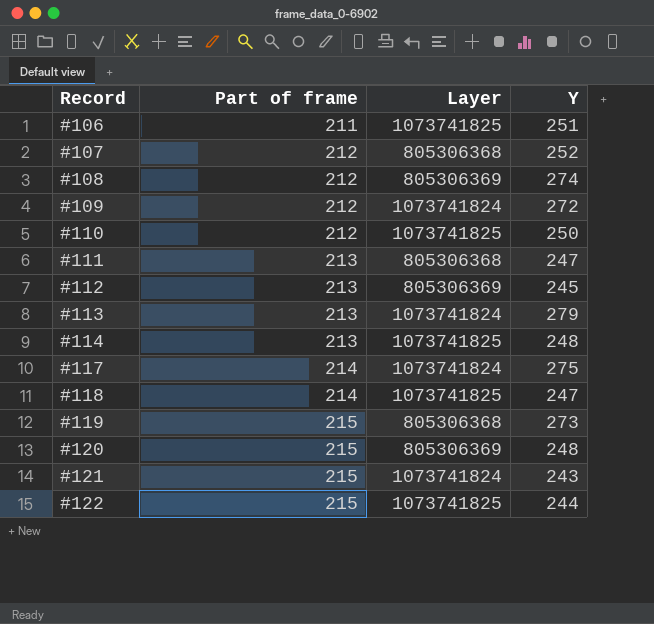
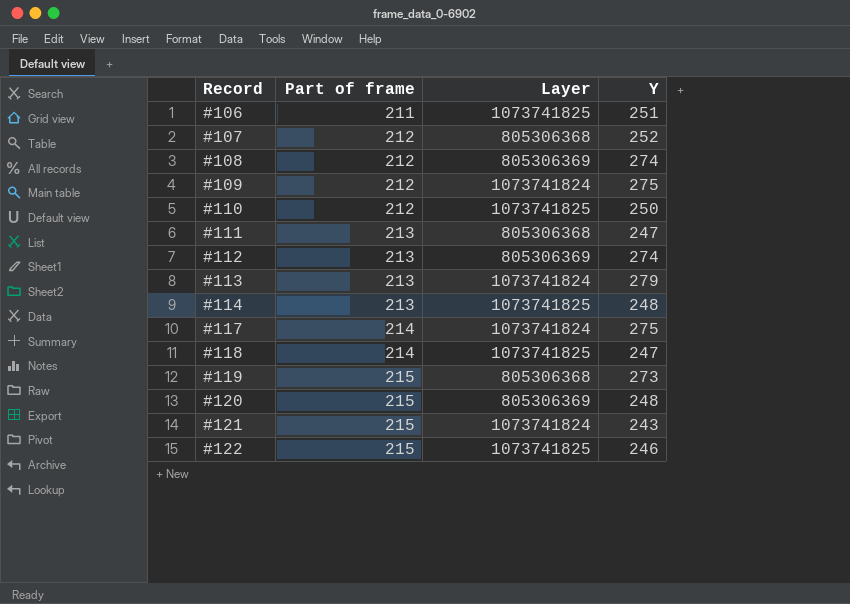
#109 | Y: 272 -> 275
#112 | Y: 245 -> 274
#122 | Y: 244 -> 246

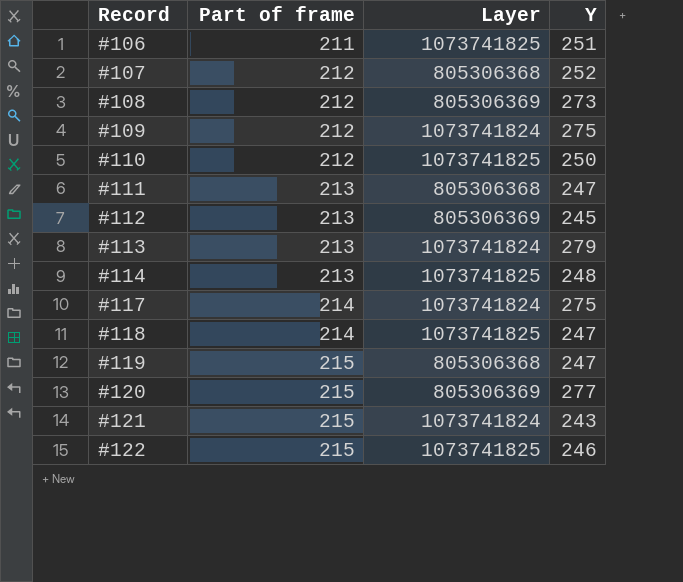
#108 | Y: 274 -> 273
#112 | Y: 274 -> 245
#119 | Y: 273 -> 247
#120 | Y: 248 -> 277

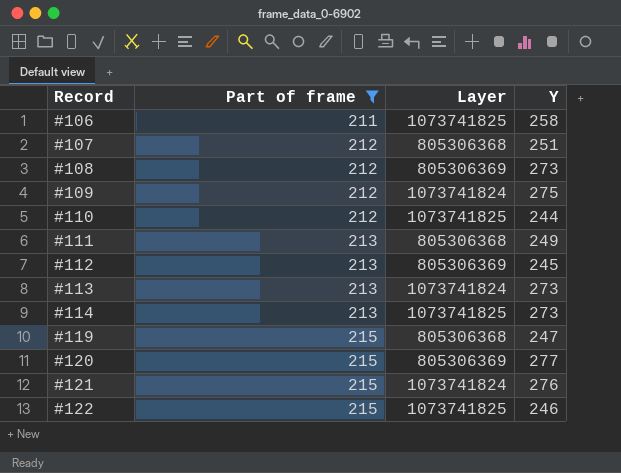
filter: none -> Part of frame != 214
#106 | Y: 251 -> 258
#107 | Y: 252 -> 251
#110 | Y: 250 -> 244
#111 | Y: 247 -> 249
#113 | Y: 279 -> 273
#114 | Y: 248 -> 273
#121 | Y: 243 -> 276

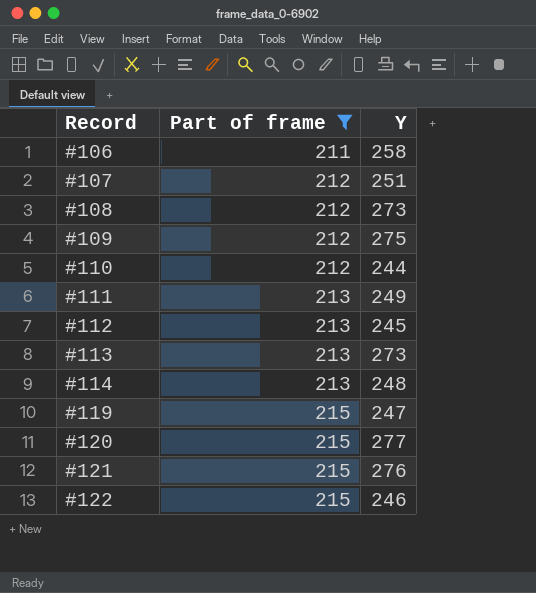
column Layer | position: 3 -> none
#114 | Y: 273 -> 248

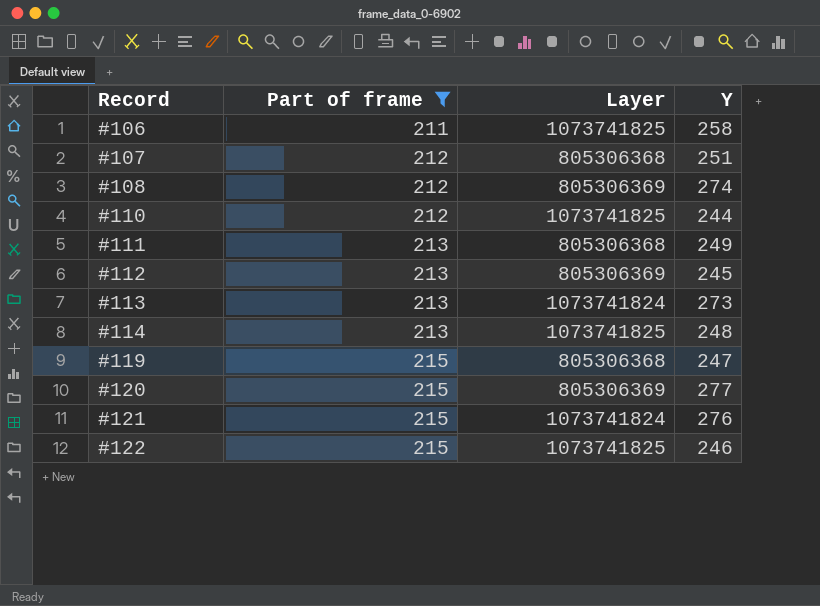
column Layer | position: none -> 3
row #109: 212 | 275 -> none
#108 | Y: 273 -> 274

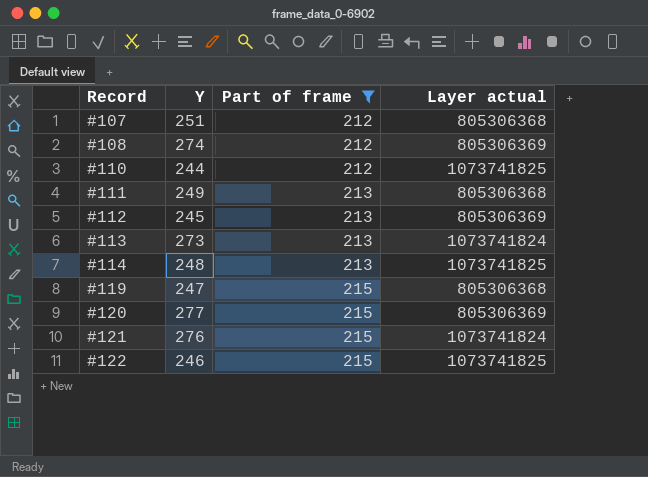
column Y | position: 4 -> 2
column name: Layer -> Layer actual
row #106: 211 | 1073741825 | 258 -> none

